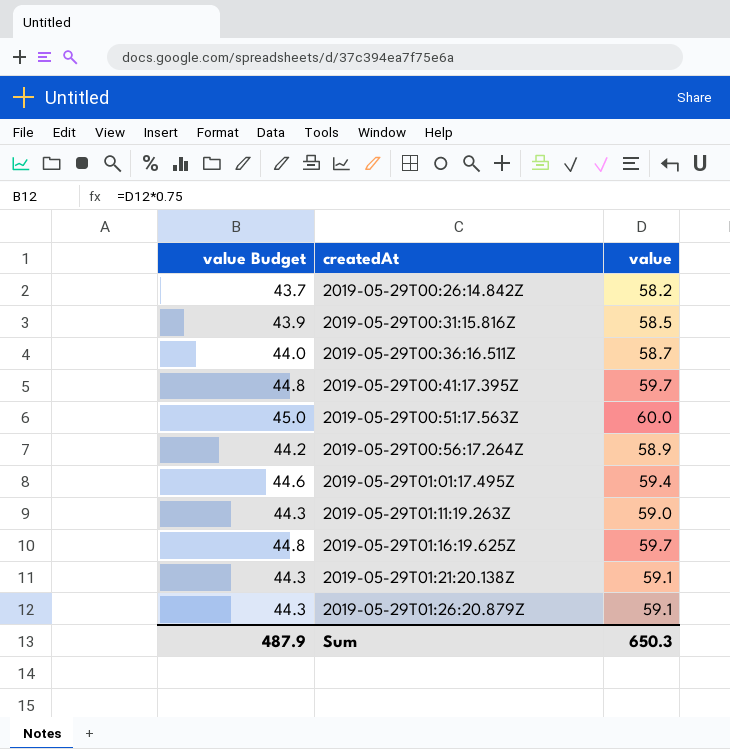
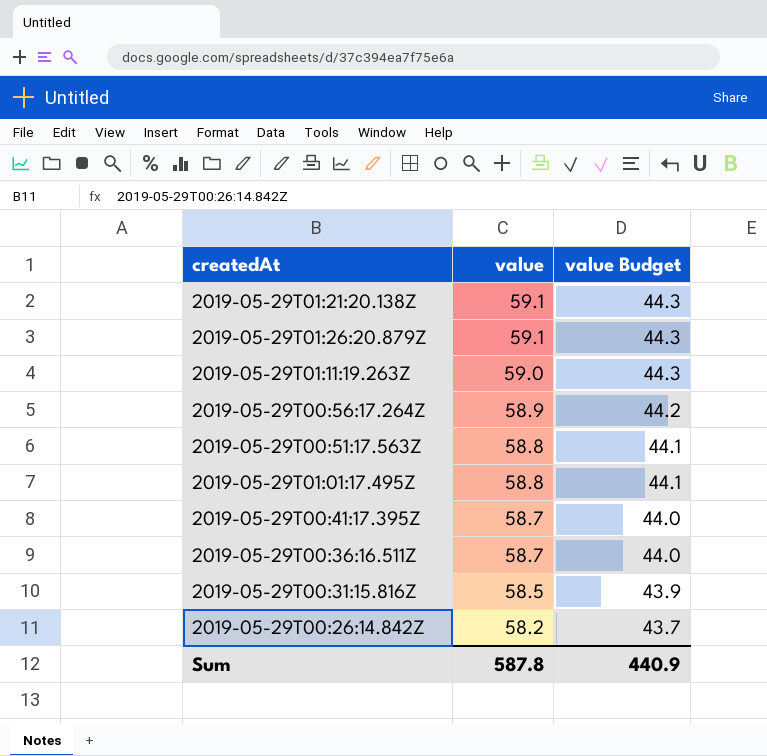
row order: createdAt ascending -> value descending
column value Budget | position: 1 -> 3
row 2019-05-29T01:16:19.625Z: 44.8 | 59.7 -> none
2019-05-29T00:51:17.563Z | value: 60.0 -> 58.8
2019-05-29T00:51:17.563Z | value Budget: 45.0 -> 44.1
2019-05-29T01:01:17.495Z | value: 59.4 -> 58.8
2019-05-29T01:01:17.495Z | value Budget: 44.6 -> 44.1
2019-05-29T00:41:17.395Z | value: 59.7 -> 58.7
2019-05-29T00:41:17.395Z | value Budget: 44.8 -> 44.0
Sum | value: 650.3 -> 587.8
Sum | value Budget: 487.9 -> 440.9

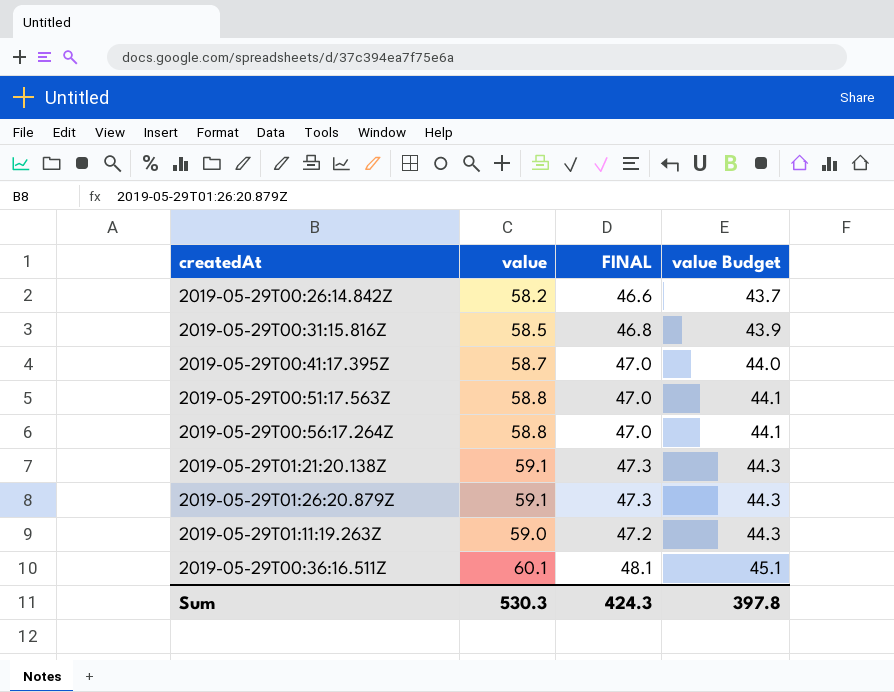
row order: value descending -> value Budget ascending
column FINAL | formula: none -> [value] * 0.8
row 2019-05-29T01:01:17.495Z: 58.8 | 44.1 -> none
2019-05-29T00:56:17.264Z | value: 58.9 -> 58.8
2019-05-29T00:56:17.264Z | value Budget: 44.2 -> 44.1
2019-05-29T00:36:16.511Z | value: 58.7 -> 60.1
2019-05-29T00:36:16.511Z | value Budget: 44.0 -> 45.1
Sum | value: 587.8 -> 530.3
Sum | value Budget: 440.9 -> 397.8

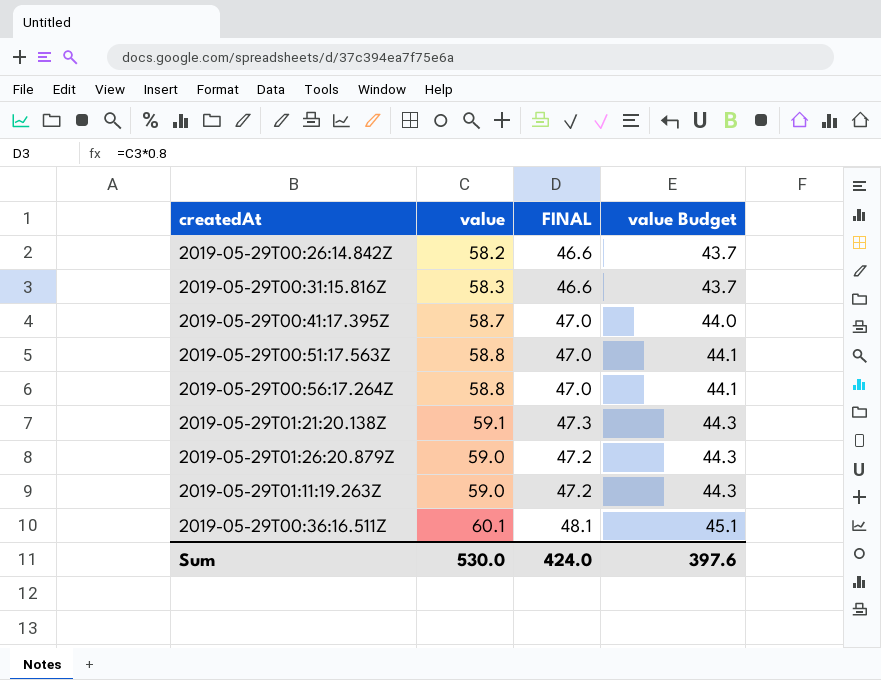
2019-05-29T00:31:15.816Z | value: 58.5 -> 58.3
2019-05-29T00:31:15.816Z | FINAL: 46.8 -> 46.6
2019-05-29T00:31:15.816Z | value Budget: 43.9 -> 43.7
2019-05-29T01:26:20.879Z | value: 59.1 -> 59.0
2019-05-29T01:26:20.879Z | FINAL: 47.3 -> 47.2
Sum | value: 530.3 -> 530.0
Sum | FINAL: 424.3 -> 424.0
Sum | value Budget: 397.8 -> 397.6

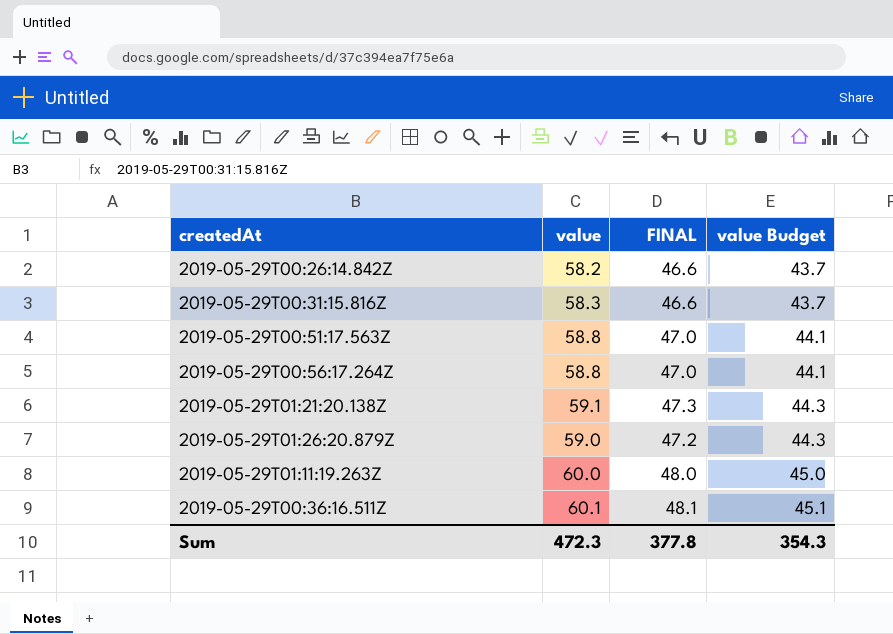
row 2019-05-29T00:41:17.395Z: 58.7 | 47.0 | 44.0 -> none
2019-05-29T01:11:19.263Z | value: 59.0 -> 60.0
2019-05-29T01:11:19.263Z | FINAL: 47.2 -> 48.0
2019-05-29T01:11:19.263Z | value Budget: 44.3 -> 45.0
Sum | value: 530.0 -> 472.3
Sum | FINAL: 424.0 -> 377.8
Sum | value Budget: 397.6 -> 354.3

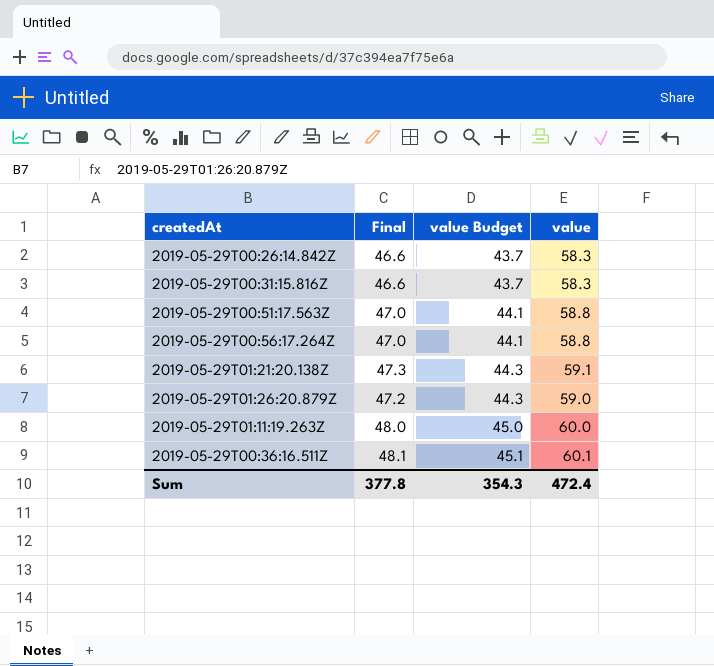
column name: FINAL -> Final
column value | position: 2 -> 4
2019-05-29T00:26:14.842Z | value: 58.2 -> 58.3
Sum | value: 472.3 -> 472.4

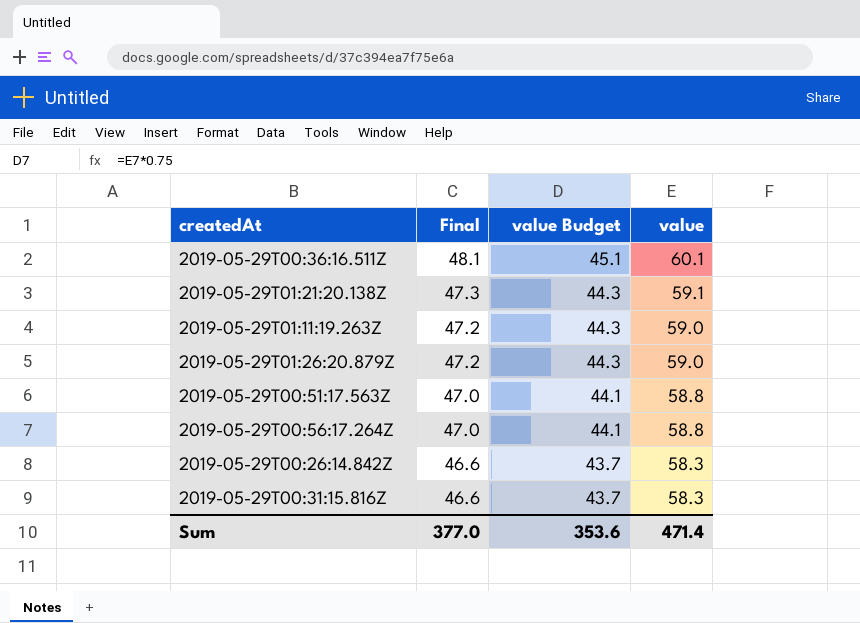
row order: value Budget ascending -> Final descending
2019-05-29T01:11:19.263Z | Final: 48.0 -> 47.2
2019-05-29T01:11:19.263Z | value Budget: 45.0 -> 44.3
2019-05-29T01:11:19.263Z | value: 60.0 -> 59.0
Sum | Final: 377.8 -> 377.0
Sum | value Budget: 354.3 -> 353.6
Sum | value: 472.4 -> 471.4

